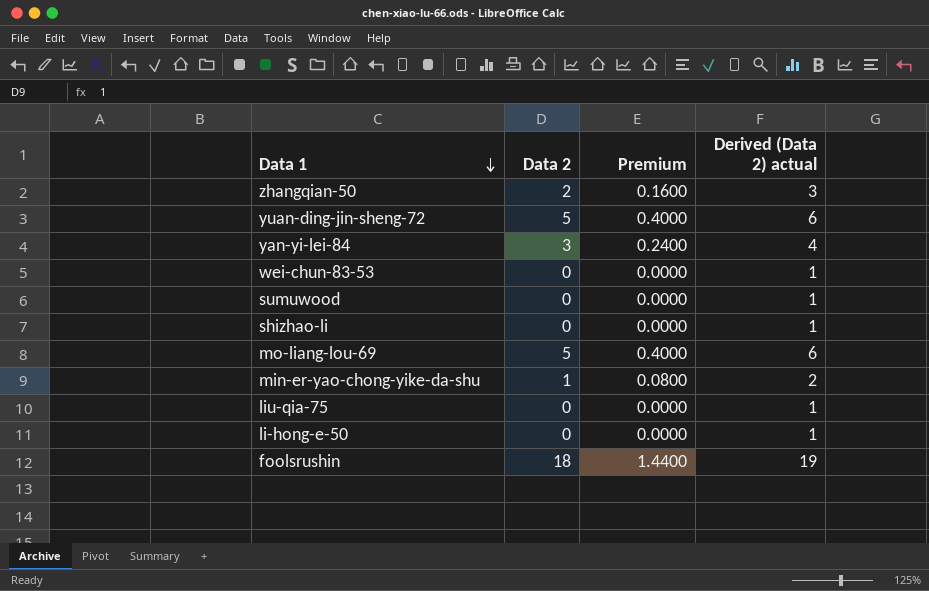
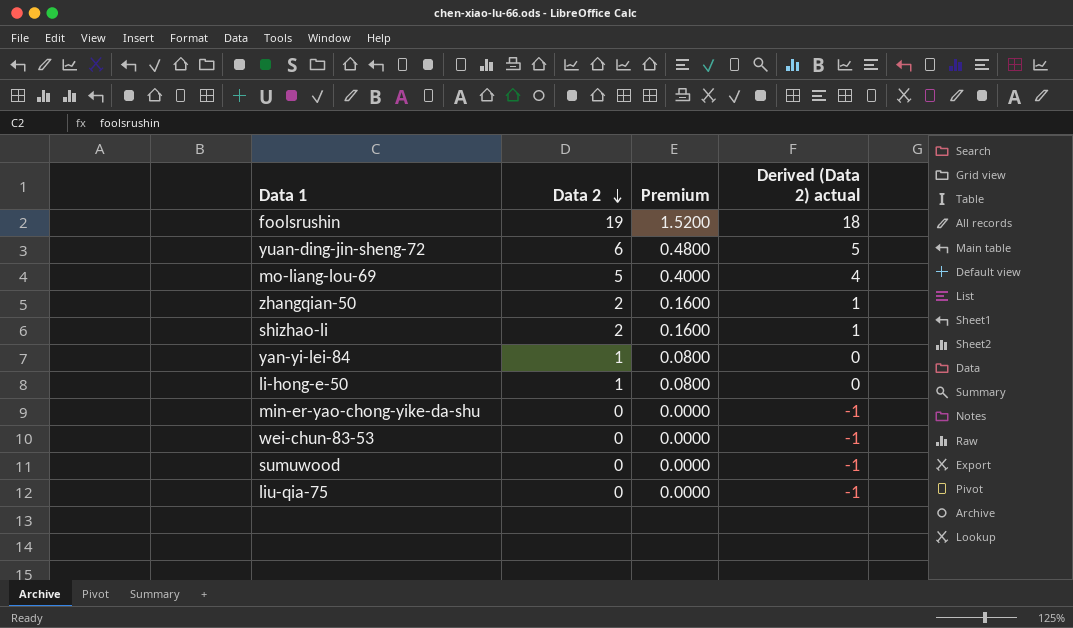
row order: Data 1 descending -> Data 2 descending
column Derived (Data 2) actual | formula: [Data 2] + 1 -> [Data 2] - 1
foolsrushin | Data 2: 18 -> 19
foolsrushin | Premium: 1.4400 -> 1.5200
yuan-ding-jin-sheng-72 | Data 2: 5 -> 6
yuan-ding-jin-sheng-72 | Premium: 0.4000 -> 0.4800
shizhao-li | Data 2: 0 -> 2
shizhao-li | Premium: 0.0000 -> 0.1600
yan-yi-lei-84 | Data 2: 3 -> 1
yan-yi-lei-84 | Premium: 0.2400 -> 0.0800
li-hong-e-50 | Data 2: 0 -> 1
li-hong-e-50 | Premium: 0.0000 -> 0.0800
min-er-yao-chong-yike-da-shu | Data 2: 1 -> 0
min-er-yao-chong-yike-da-shu | Premium: 0.0800 -> 0.0000

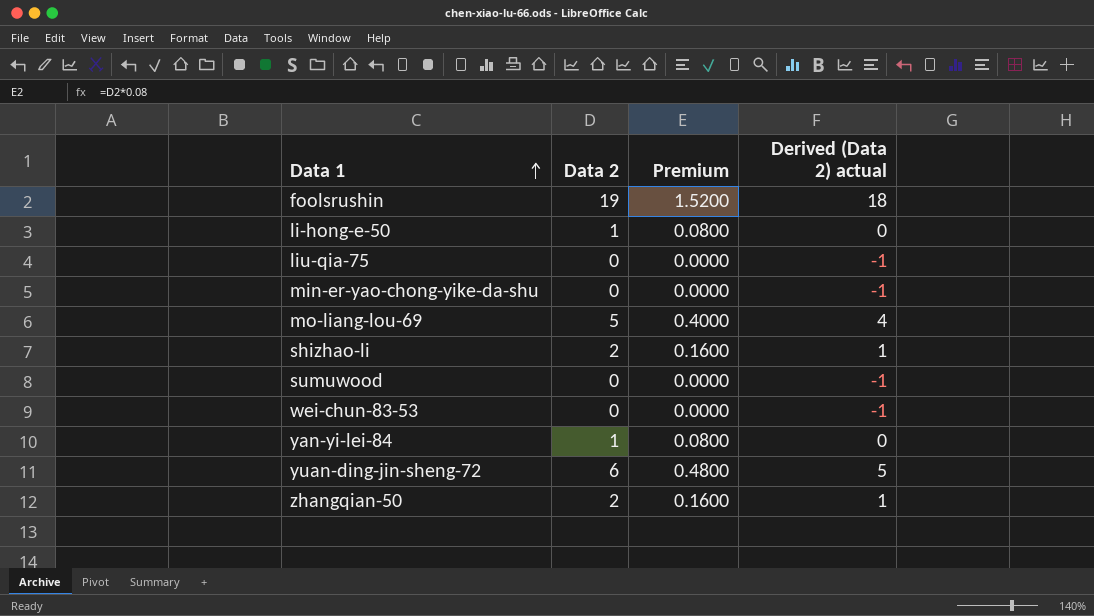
row order: Data 2 descending -> Data 1 ascending

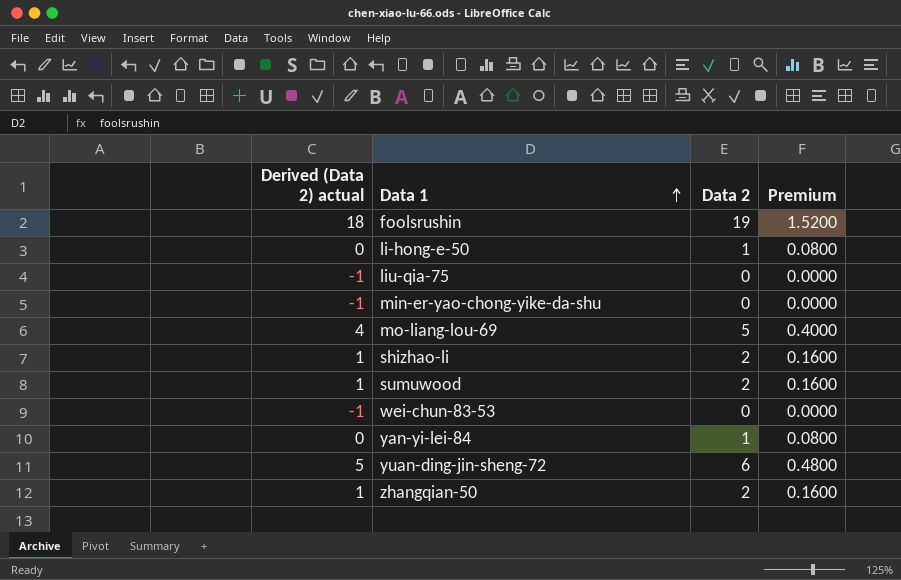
column Derived (Data 2) actual | position: 4 -> 1
sumuwood | Derived (Data 2) actual: -1 -> 1
sumuwood | Data 2: 0 -> 2
sumuwood | Premium: 0.0000 -> 0.1600

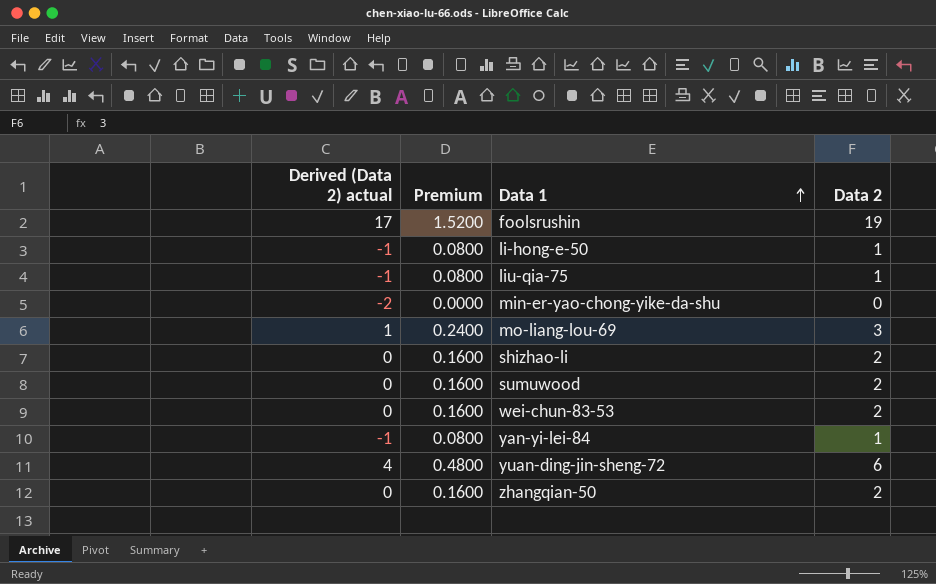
column Derived (Data 2) actual | formula: [Data 2] - 1 -> [Data 2] - 2
column Premium | position: 4 -> 2
liu-qia-75 | Premium: 0.0000 -> 0.0800
liu-qia-75 | Data 2: 0 -> 1
mo-liang-lou-69 | Premium: 0.4000 -> 0.2400
mo-liang-lou-69 | Data 2: 5 -> 3
wei-chun-83-53 | Premium: 0.0000 -> 0.1600
wei-chun-83-53 | Data 2: 0 -> 2

